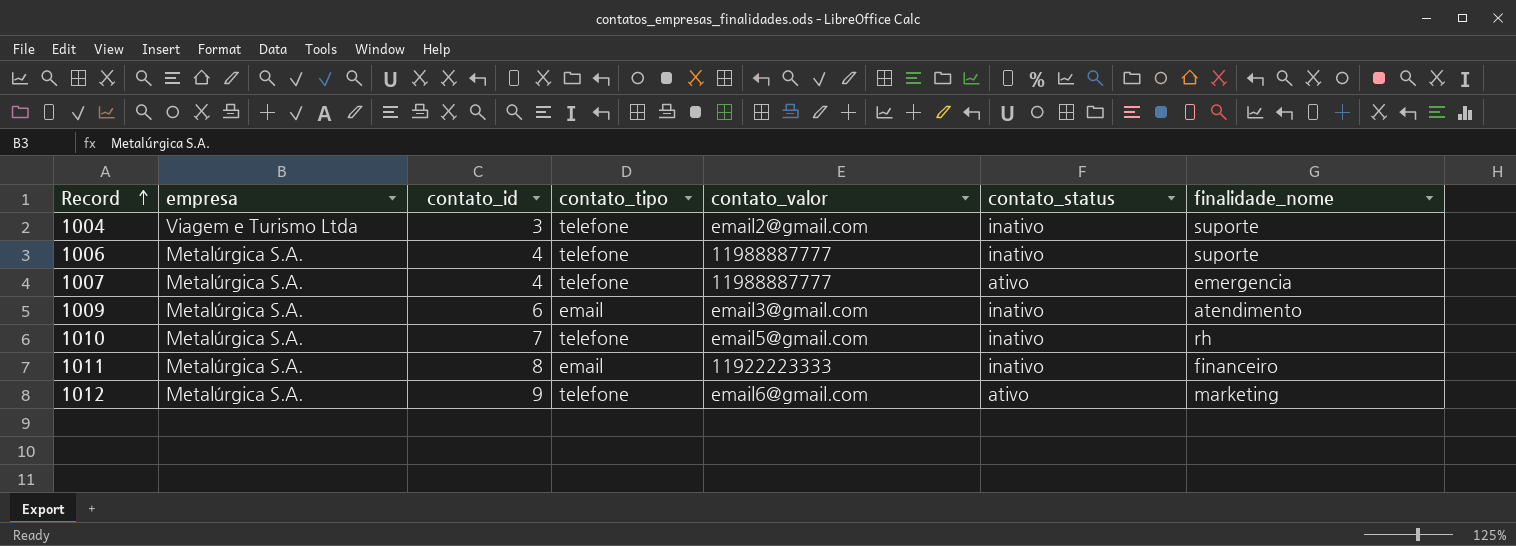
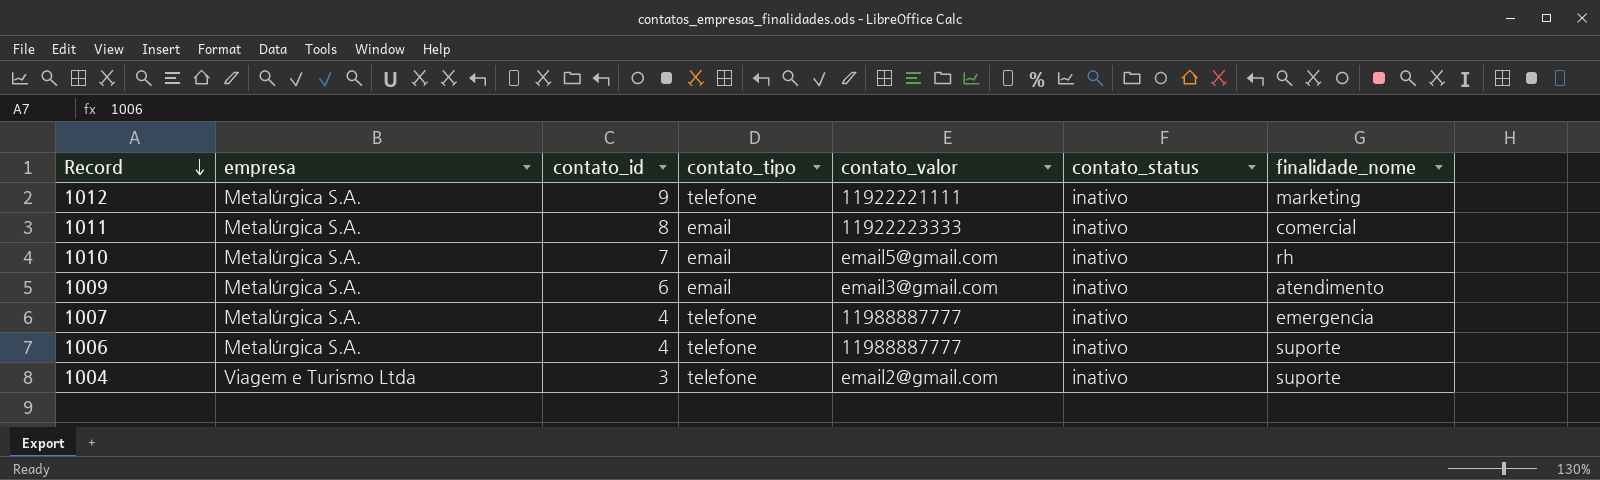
row order: Record ascending -> Record descending
1012 | contato_valor: email6@gmail.com -> 11922221111
1012 | contato_status: ativo -> inativo
1011 | finalidade_nome: financeiro -> comercial
1010 | contato_tipo: telefone -> email
1007 | contato_status: ativo -> inativo

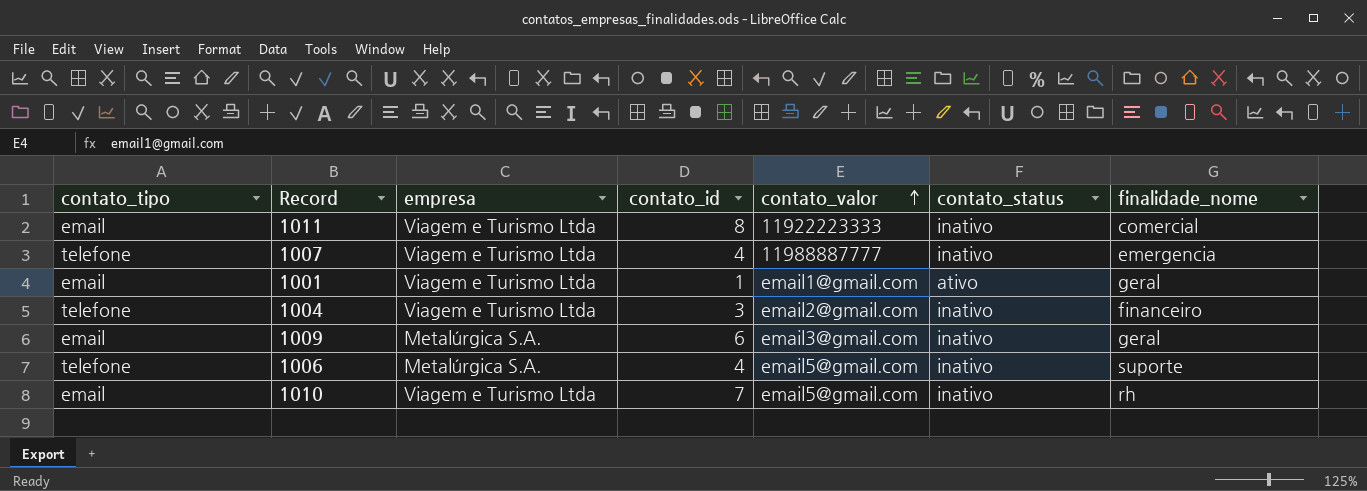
row order: Record descending -> contato_valor ascending
column contato_tipo | position: 4 -> 1
row 1012: Metalúrgica S.A. | 9 | telefone | 11922221111 | inativo | marketing -> none
1011 | empresa: Metalúrgica S.A. -> Viagem e Turismo Ltda
1007 | empresa: Metalúrgica S.A. -> Viagem e Turismo Ltda
row 1001: none -> email | Viagem e Turismo Ltda | 1 | email1@gmail.com | ativo | geral
1004 | finalidade_nome: suporte -> financeiro
1009 | finalidade_nome: atendimento -> geral
1006 | contato_valor: 11988887777 -> email5@gmail.com
1010 | empresa: Metalúrgica S.A. -> Viagem e Turismo Ltda

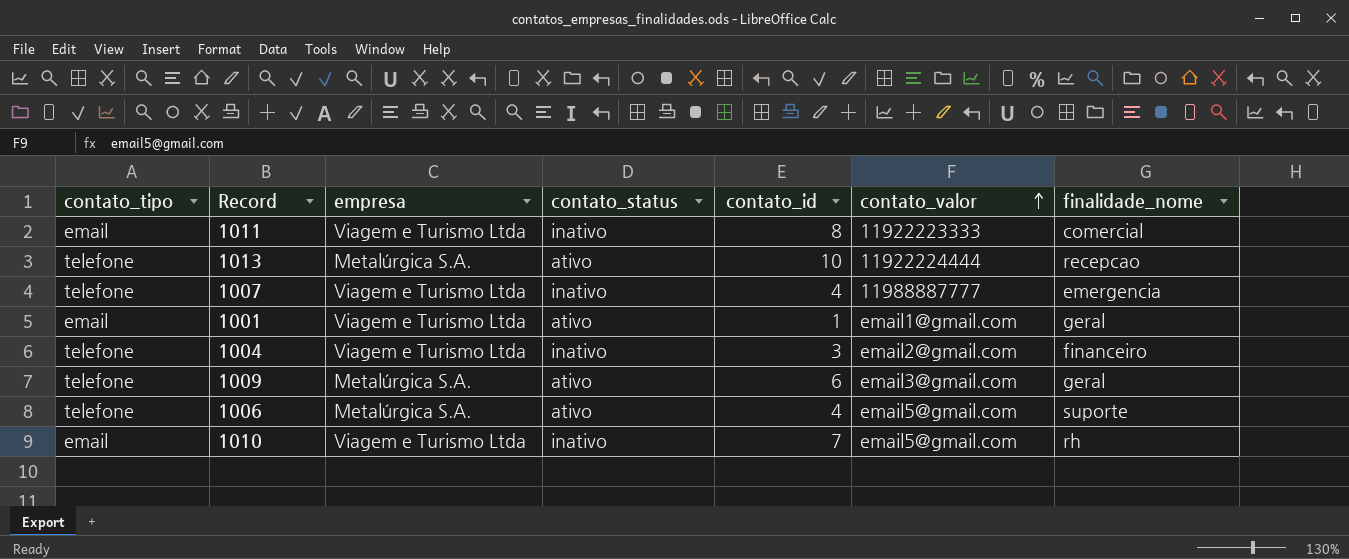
column contato_status | position: 6 -> 4
row 1013: none -> telefone | Metalúrgica S.A. | ativo | 10 | 11922224444 | recepcao
1009 | contato_tipo: email -> telefone
1009 | contato_status: inativo -> ativo
1006 | contato_status: inativo -> ativo

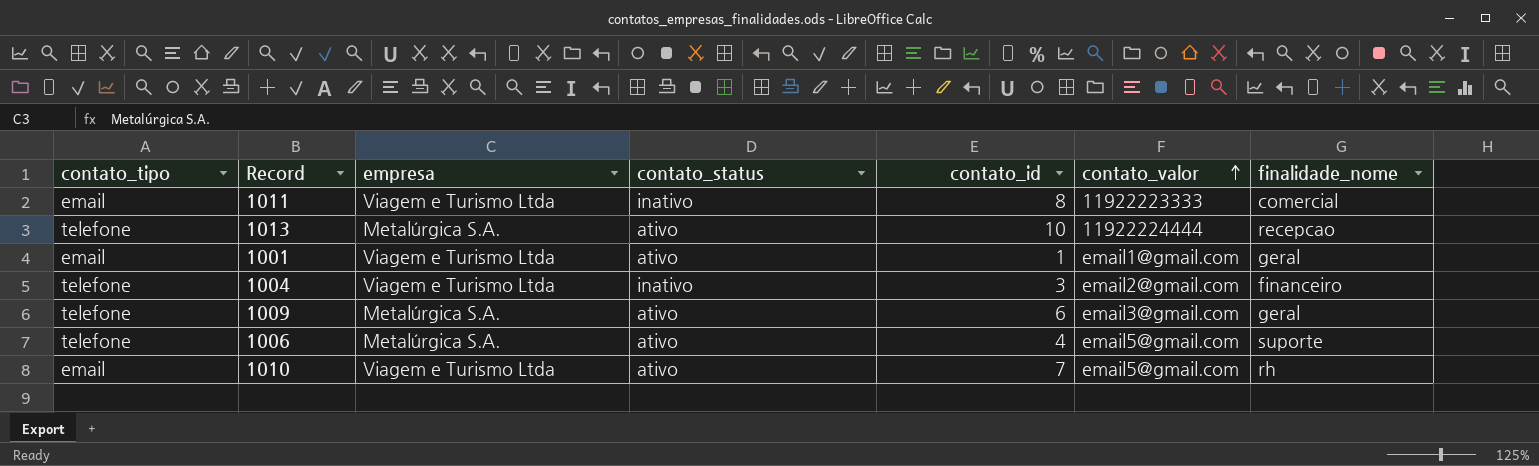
row 1007: telefone | Viagem e Turismo Ltda | inativo | 4 | 11988887777 | emergencia -> none
1010 | contato_status: inativo -> ativo

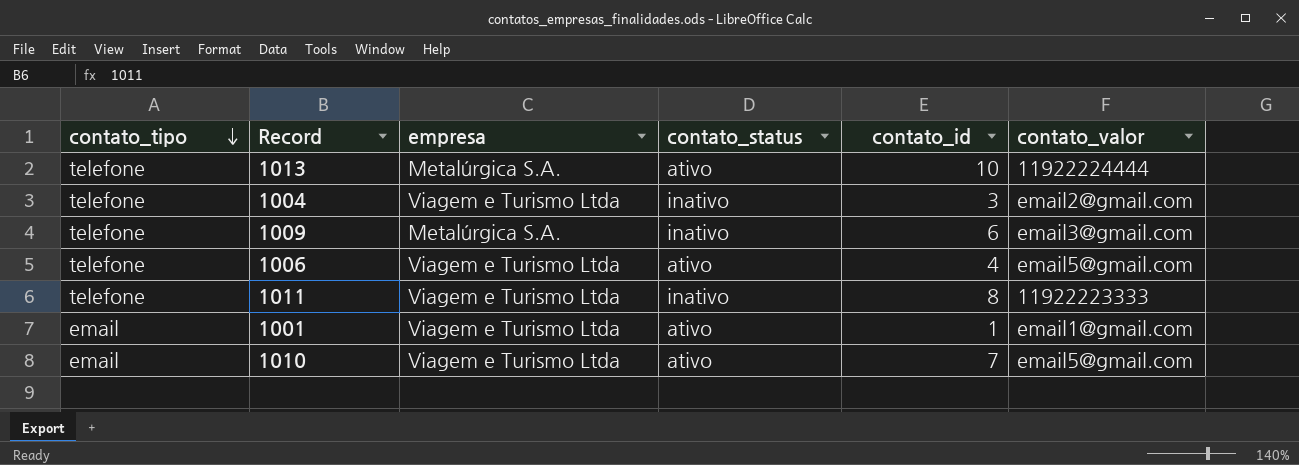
row order: contato_valor ascending -> contato_tipo descending
column finalidade_nome | position: 7 -> none
1009 | contato_status: ativo -> inativo
1006 | empresa: Metalúrgica S.A. -> Viagem e Turismo Ltda
1011 | contato_tipo: email -> telefone

